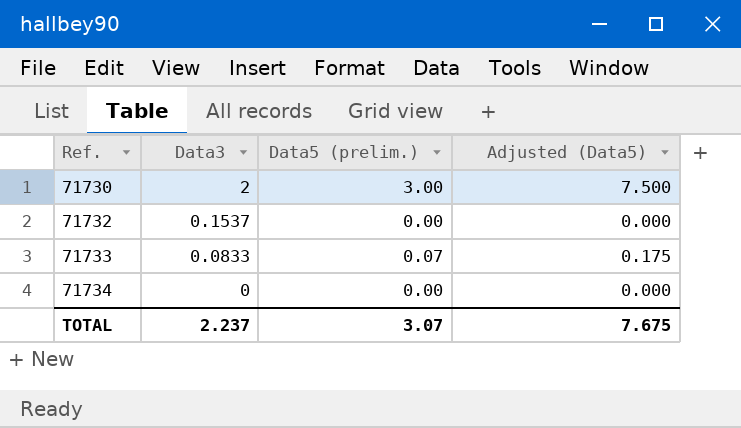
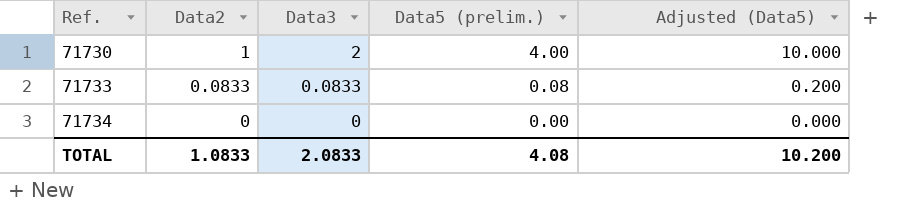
column Data2 | position: none -> 2
row 71732: 0.1537 | 0.00 | 0.000 -> none
71730 | Data5 (prelim.): 3.00 -> 4.00
71730 | Adjusted (Data5): 7.500 -> 10.000
71733 | Data5 (prelim.): 0.07 -> 0.08
71733 | Adjusted (Data5): 0.175 -> 0.200
TOTAL | Data3: 2.237 -> 2.0833
TOTAL | Data5 (prelim.): 3.07 -> 4.08
TOTAL | Adjusted (Data5): 7.675 -> 10.200

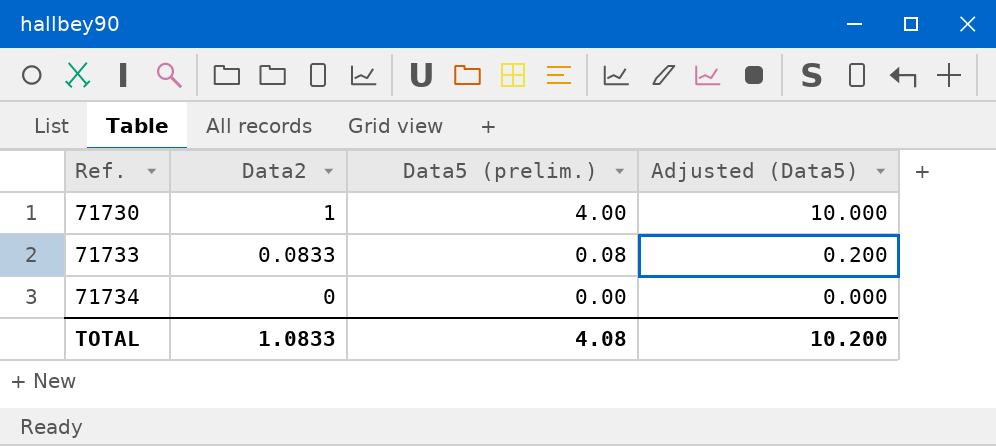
column Data3 | position: 3 -> none

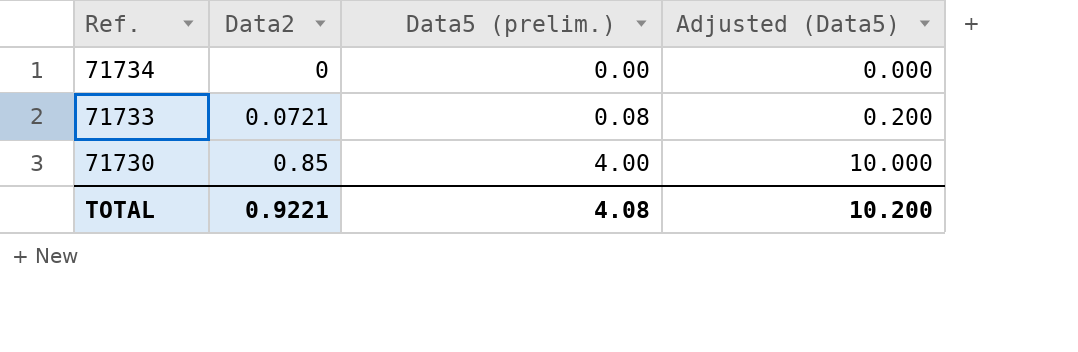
row order: Ref. ascending -> Ref. descending
71733 | Data2: 0.0833 -> 0.0721
71730 | Data2: 1 -> 0.85
TOTAL | Data2: 1.0833 -> 0.9221

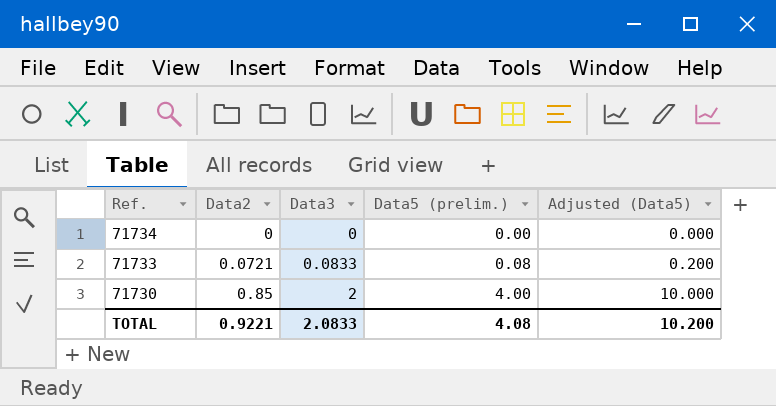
column Data3 | position: none -> 3

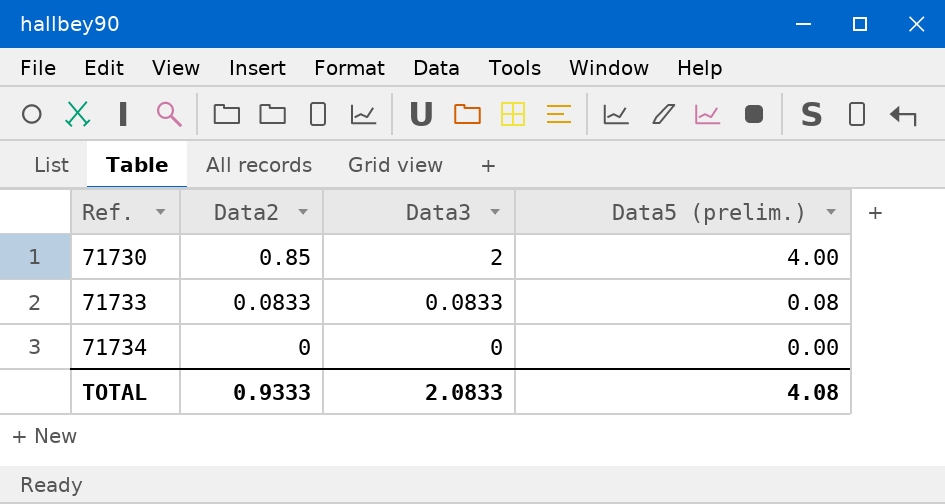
row order: Ref. descending -> Ref. ascending
column Adjusted (Data5) | formula: [Data5 (prelim.)] * 2.5 -> none
71733 | Data2: 0.0721 -> 0.0833
TOTAL | Data2: 0.9221 -> 0.9333

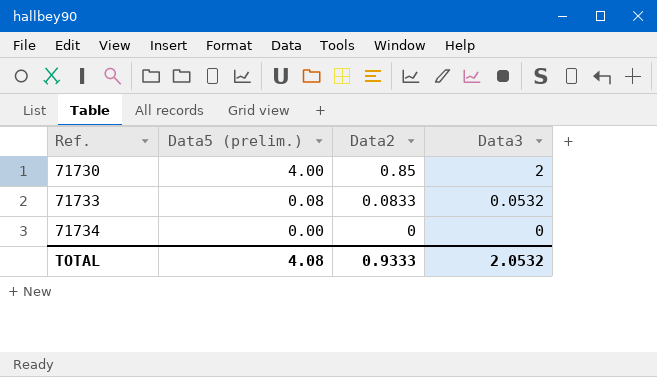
column Data5 (prelim.) | position: 4 -> 2
71733 | Data3: 0.0833 -> 0.0532
TOTAL | Data3: 2.0833 -> 2.0532

